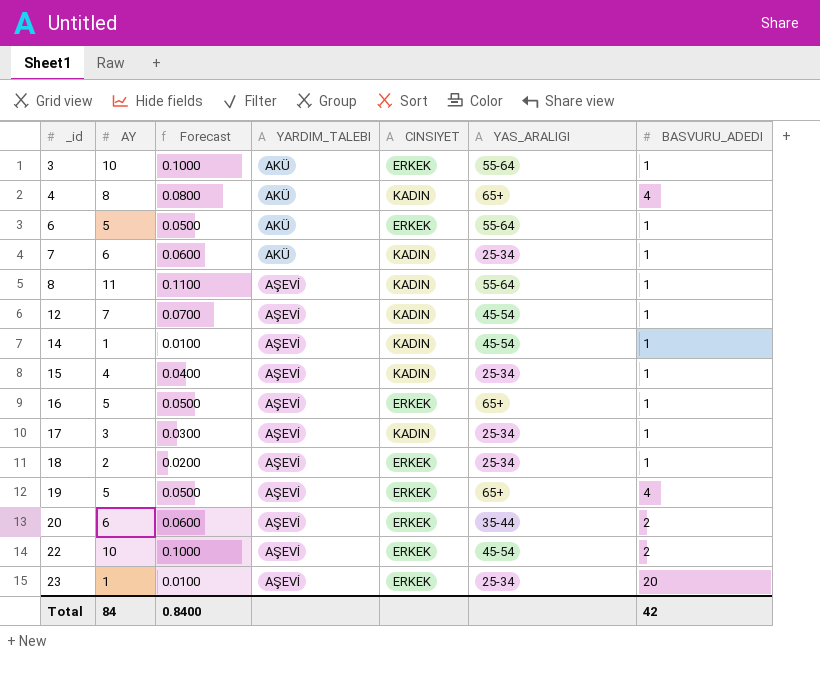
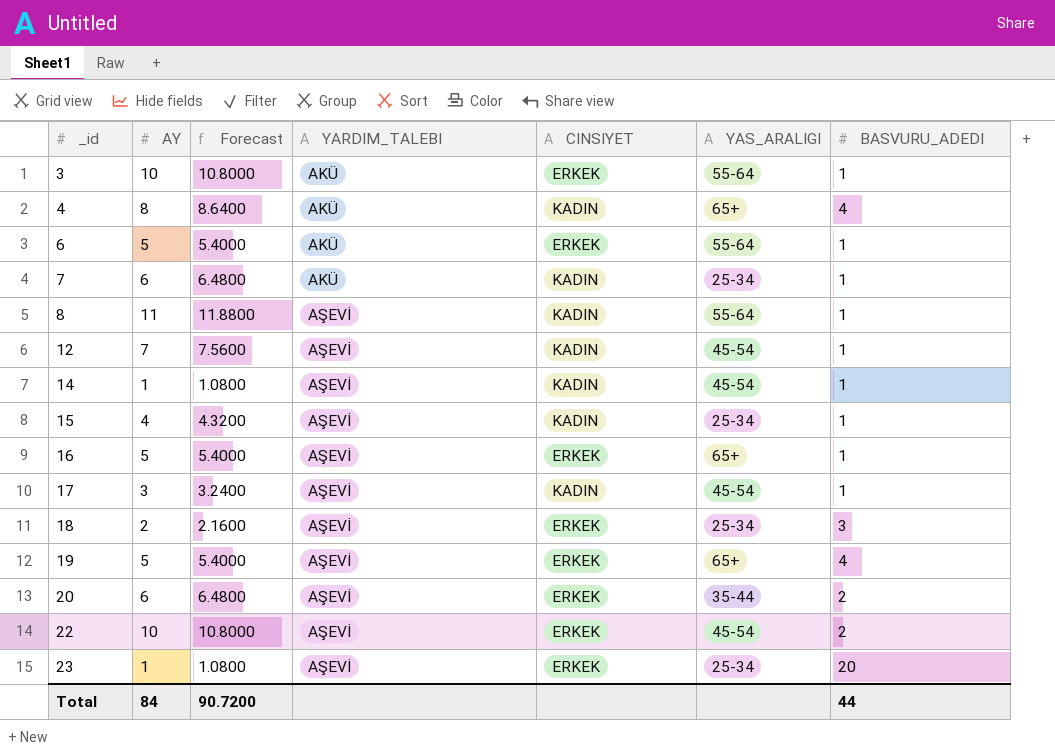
column Forecast | formula: [AY] * 0.01 -> [AY] * 1.08
17 | YAS_ARALIGI: 25-34 -> 45-54
18 | BASVURU_ADEDI: 1 -> 3
Total | Forecast: 0.8400 -> 90.7200
Total | BASVURU_ADEDI: 42 -> 44

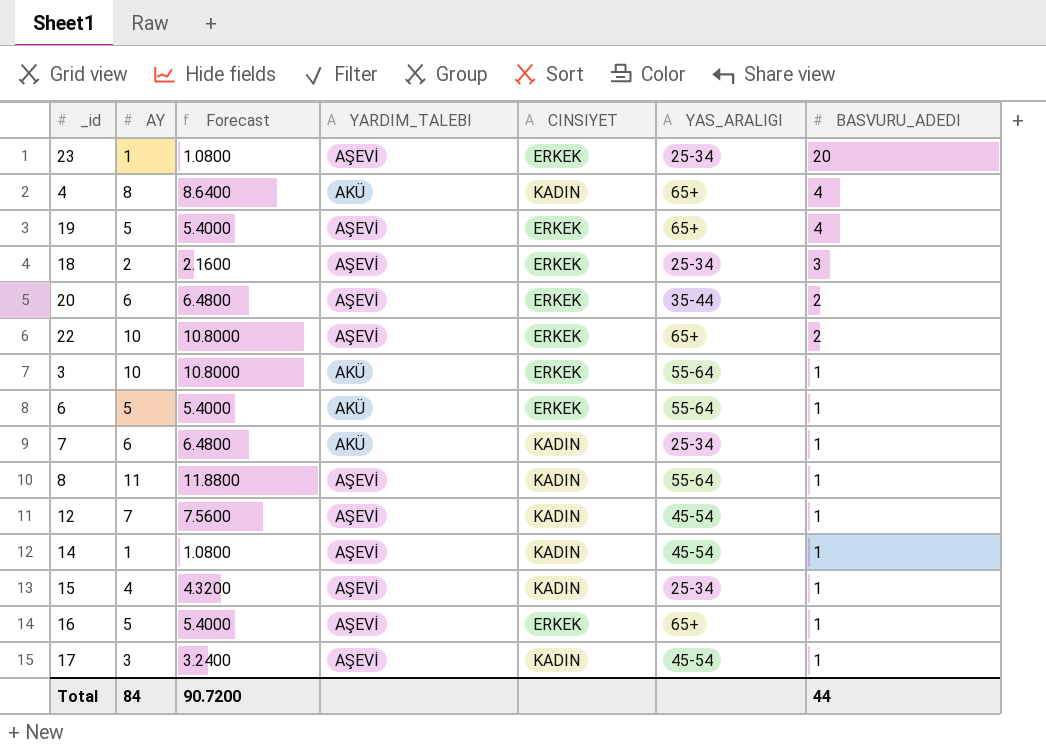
row order: _id ascending -> BASVURU_ADEDI descending
22 | YAS_ARALIGI: 45-54 -> 65+

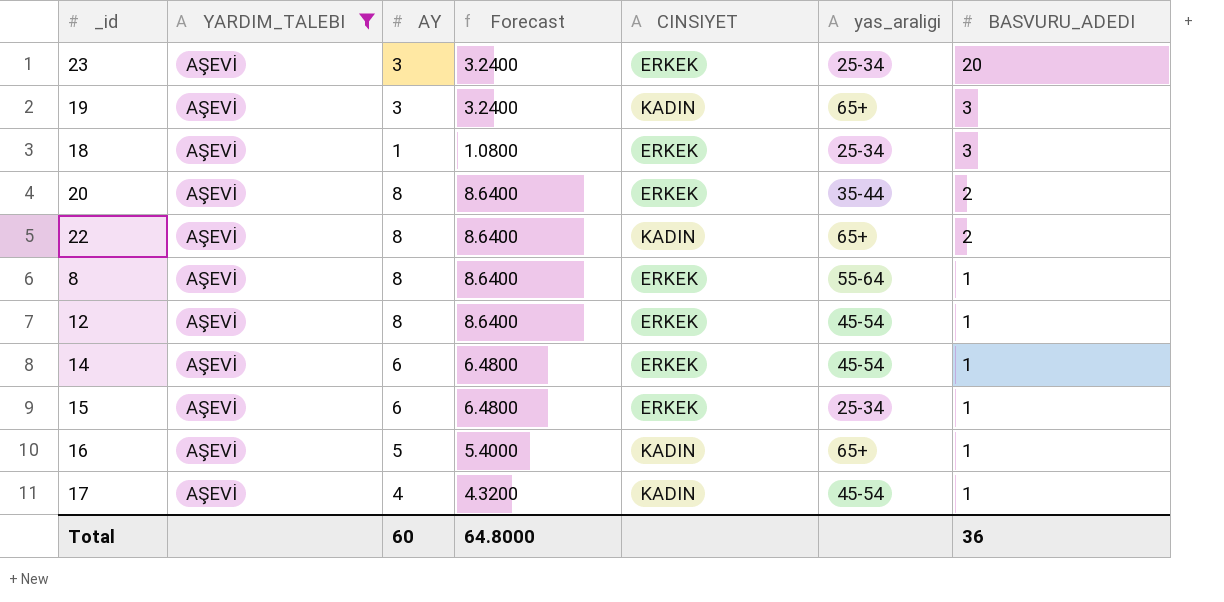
filter: none -> YARDIM_TALEBI = AŞEVİ
column YARDIM_TALEBI | position: 4 -> 2
column name: YAS_ARALIGI -> yas_araligi
23 | AY: 1 -> 3
23 | Forecast: 1.0800 -> 3.2400
19 | AY: 5 -> 3
19 | Forecast: 5.4000 -> 3.2400
19 | CINSIYET: ERKEK -> KADIN
19 | BASVURU_ADEDI: 4 -> 3
18 | AY: 2 -> 1
18 | Forecast: 2.1600 -> 1.0800
20 | AY: 6 -> 8
20 | Forecast: 6.4800 -> 8.6400
22 | AY: 10 -> 8
22 | Forecast: 10.8000 -> 8.6400
22 | CINSIYET: ERKEK -> KADIN
8 | AY: 11 -> 8
8 | Forecast: 11.8800 -> 8.6400
8 | CINSIYET: KADIN -> ERKEK
12 | AY: 7 -> 8
12 | Forecast: 7.5600 -> 8.6400
12 | CINSIYET: KADIN -> ERKEK
14 | AY: 1 -> 6
14 | Forecast: 1.0800 -> 6.4800
14 | CINSIYET: KADIN -> ERKEK
15 | AY: 4 -> 6
15 | Forecast: 4.3200 -> 6.4800
15 | CINSIYET: KADIN -> ERKEK
16 | CINSIYET: ERKEK -> KADIN
17 | AY: 3 -> 4
17 | Forecast: 3.2400 -> 4.3200
Total | AY: 84 -> 60
Total | Forecast: 90.7200 -> 64.8000
Total | BASVURU_ADEDI: 44 -> 36

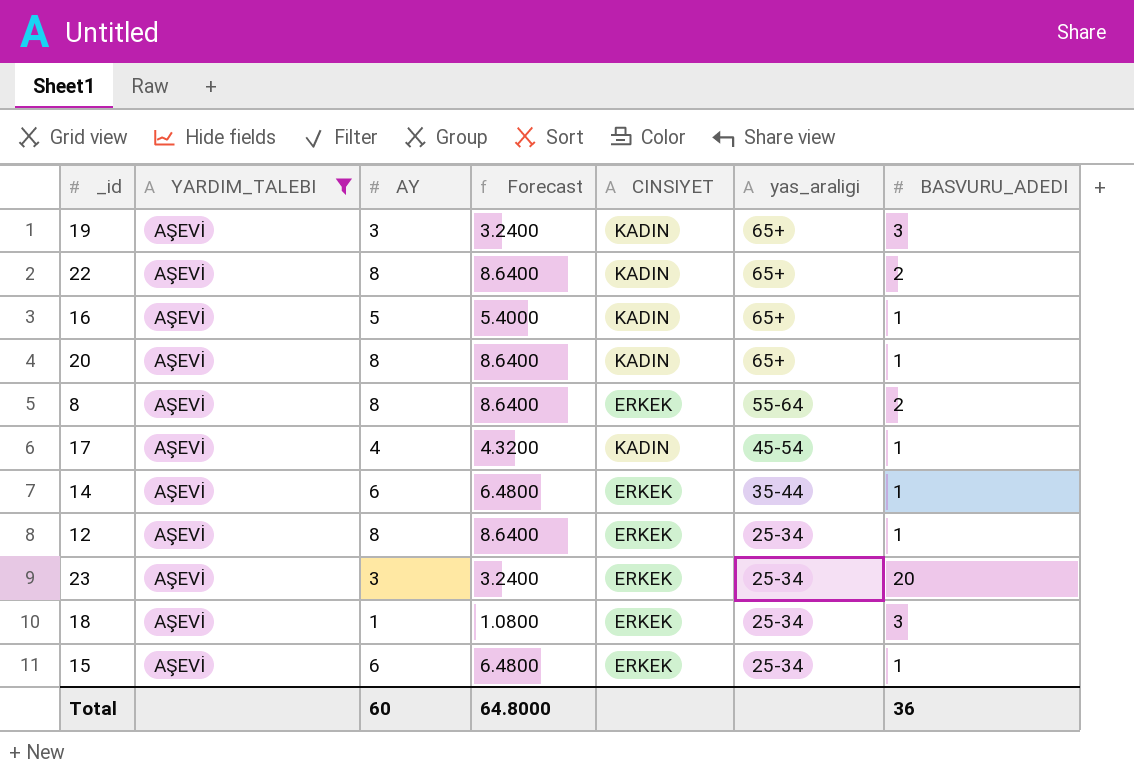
row order: BASVURU_ADEDI descending -> yas_araligi descending
20 | CINSIYET: ERKEK -> KADIN
20 | yas_araligi: 35-44 -> 65+
20 | BASVURU_ADEDI: 2 -> 1
8 | BASVURU_ADEDI: 1 -> 2
14 | yas_araligi: 45-54 -> 35-44
12 | yas_araligi: 45-54 -> 25-34

